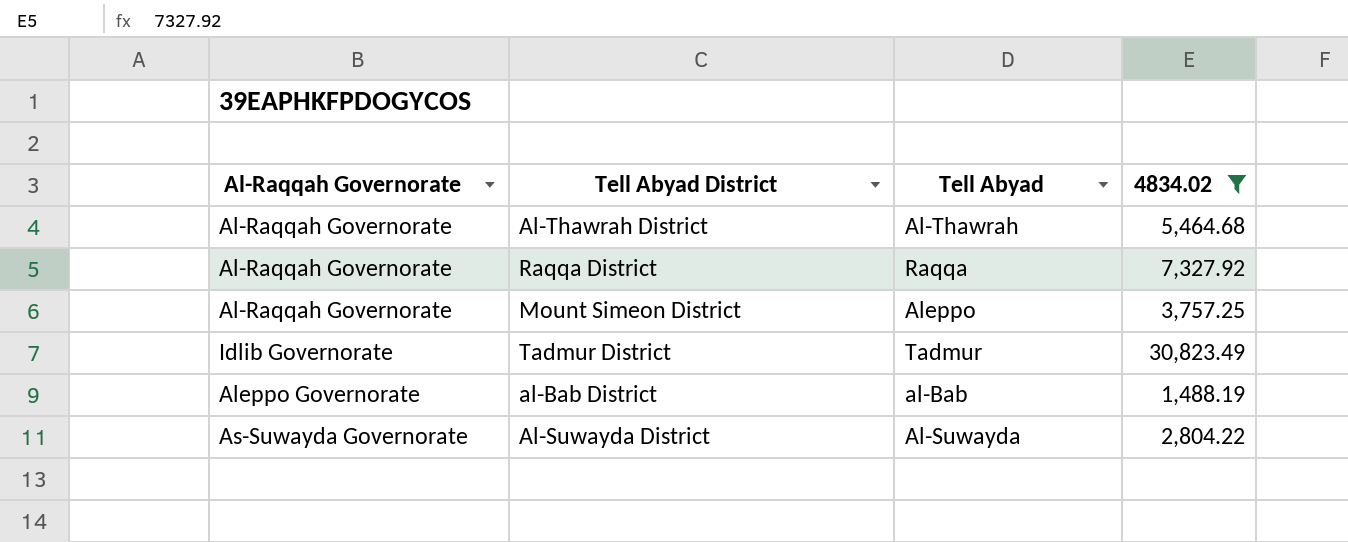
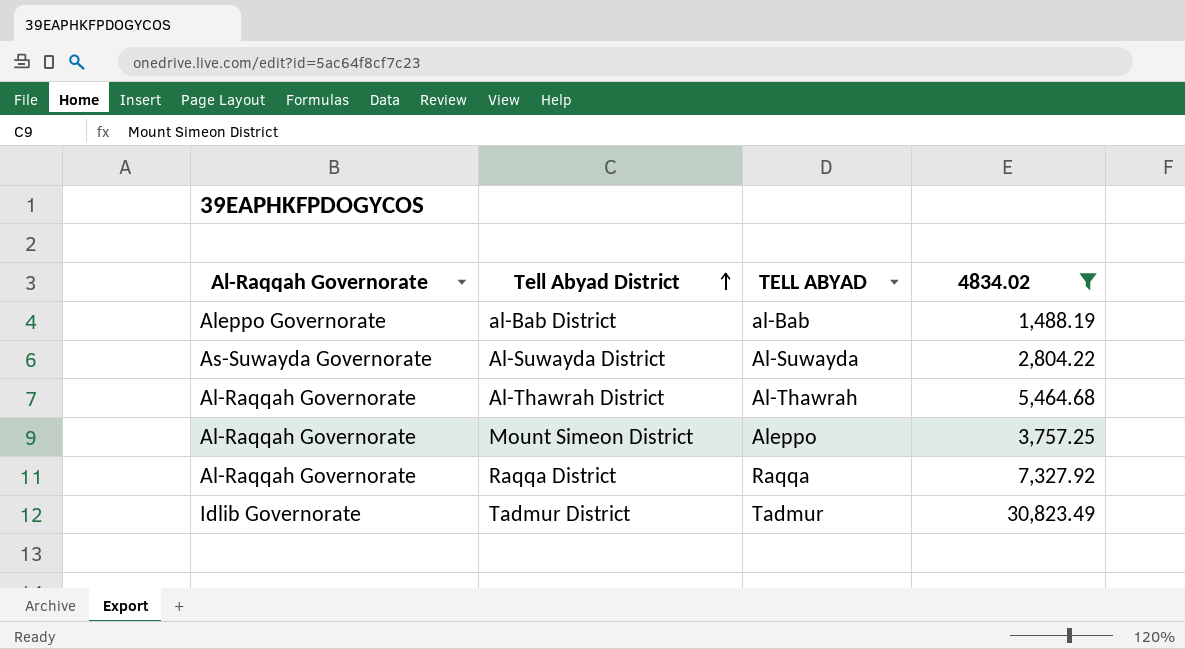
row order: none -> Tell Abyad District ascending
column name: Tell Abyad -> TELL ABYAD

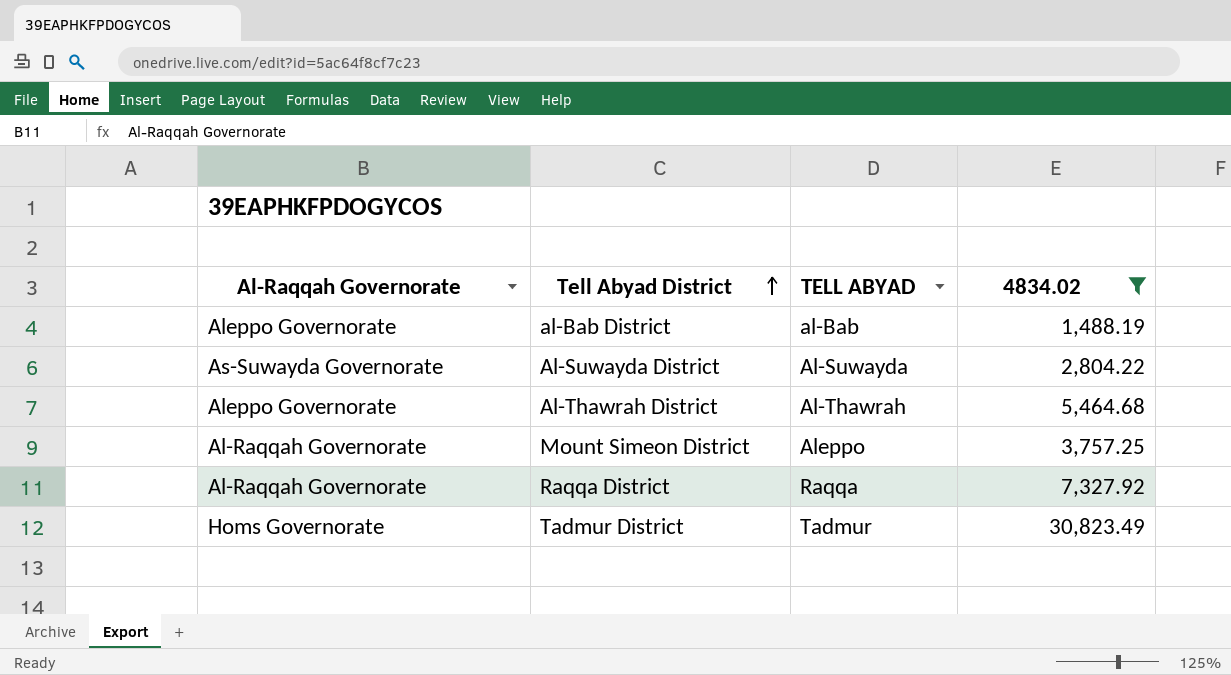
Al-Thawrah District | Al-Raqqah Governorate: Al-Raqqah Governorate -> Aleppo Governorate
Tadmur District | Al-Raqqah Governorate: Idlib Governorate -> Homs Governorate

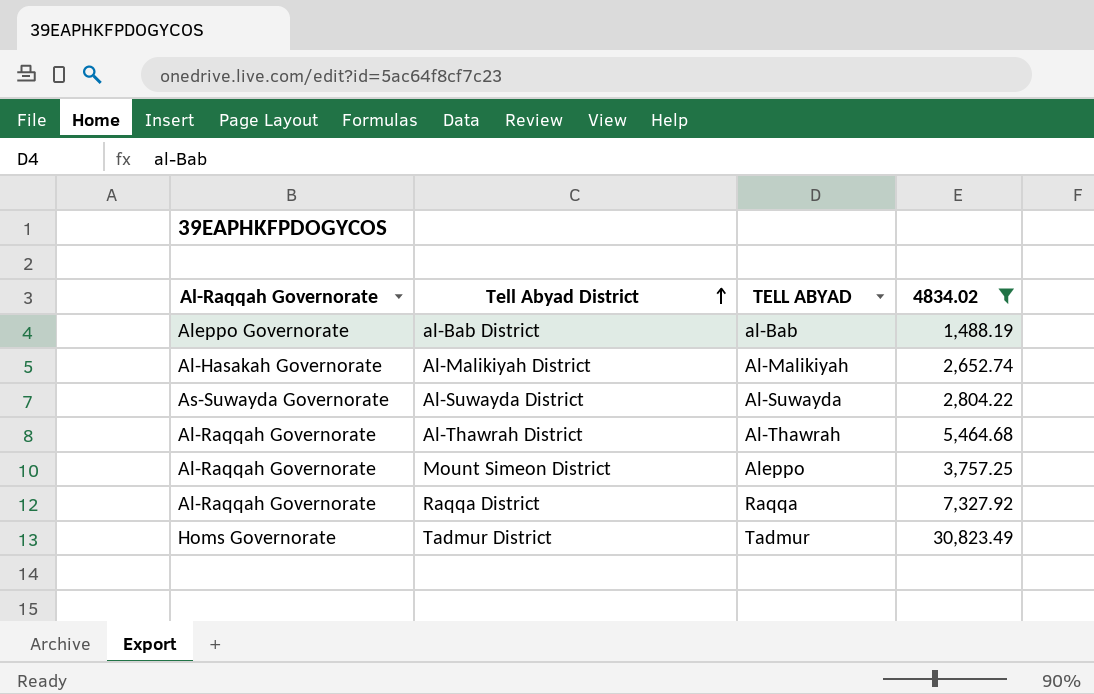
row Al-Malikiyah District: none -> Al-Hasakah Governorate | Al-Malikiyah | 2,652.74
Al-Thawrah District | Al-Raqqah Governorate: Aleppo Governorate -> Al-Raqqah Governorate

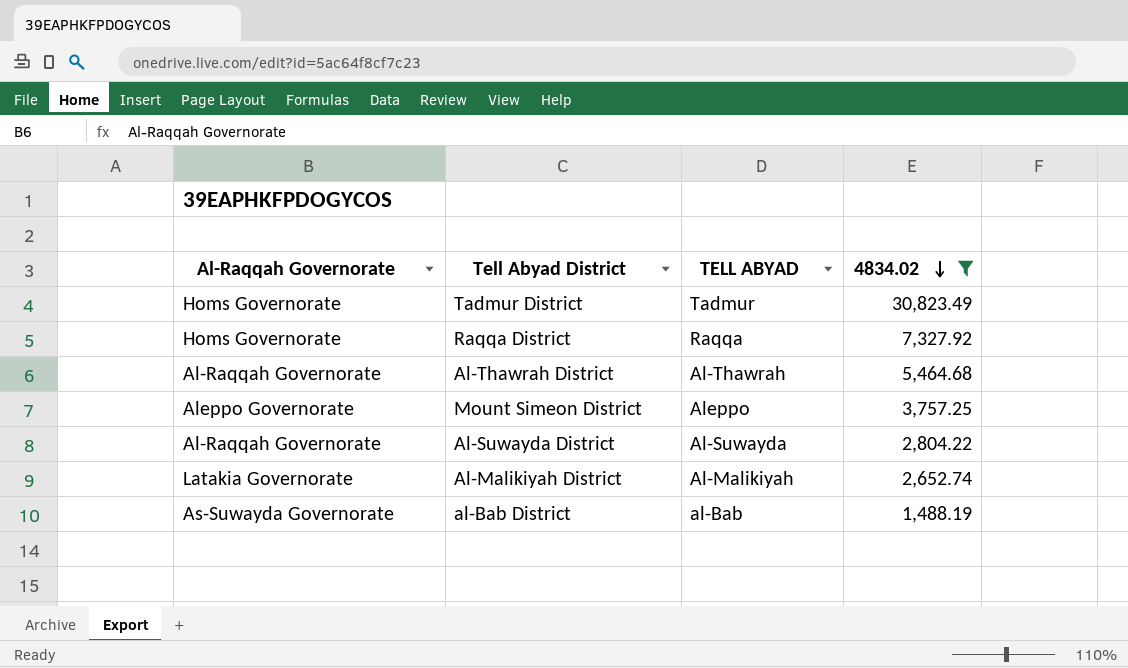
row order: Tell Abyad District ascending -> 4834.02 descending
Raqqa District | Al-Raqqah Governorate: Al-Raqqah Governorate -> Homs Governorate
Mount Simeon District | Al-Raqqah Governorate: Al-Raqqah Governorate -> Aleppo Governorate
Al-Suwayda District | Al-Raqqah Governorate: As-Suwayda Governorate -> Al-Raqqah Governorate
Al-Malikiyah District | Al-Raqqah Governorate: Al-Hasakah Governorate -> Latakia Governorate
al-Bab District | Al-Raqqah Governorate: Aleppo Governorate -> As-Suwayda Governorate

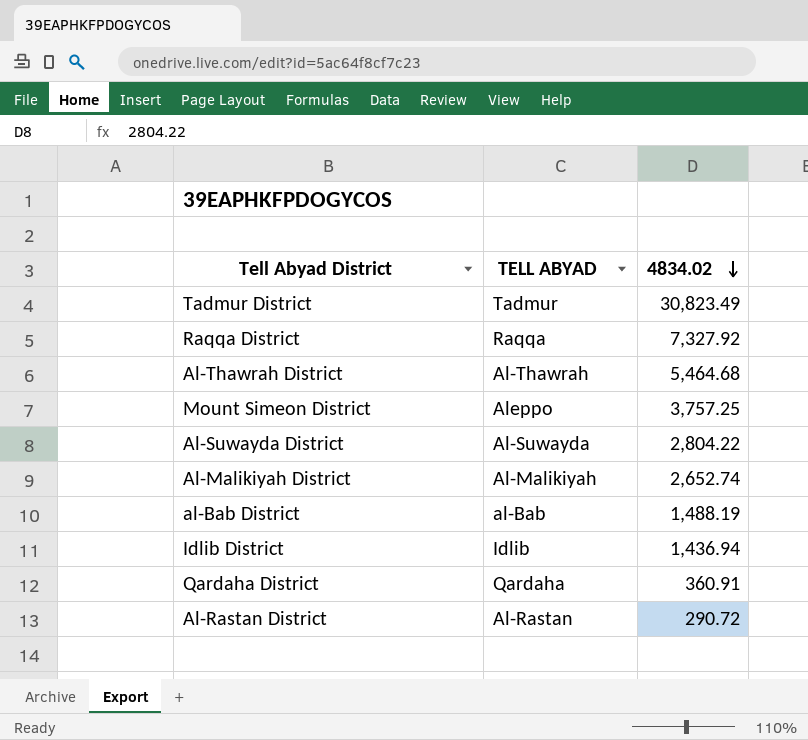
filter: 4834.02 >= 1,488.19 -> none
column Al-Raqqah Governorate | position: 1 -> none

